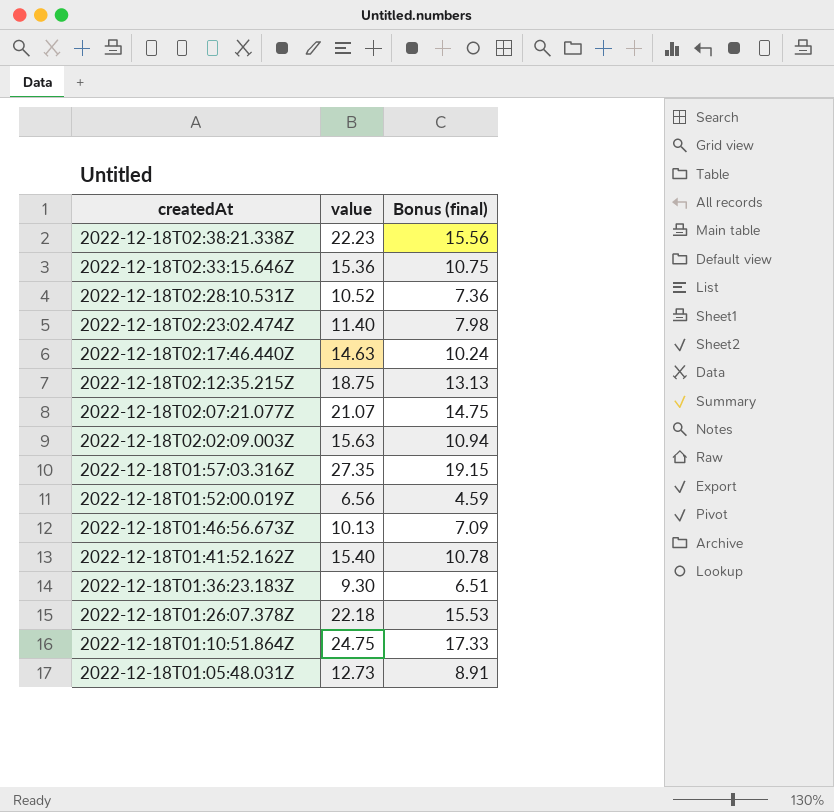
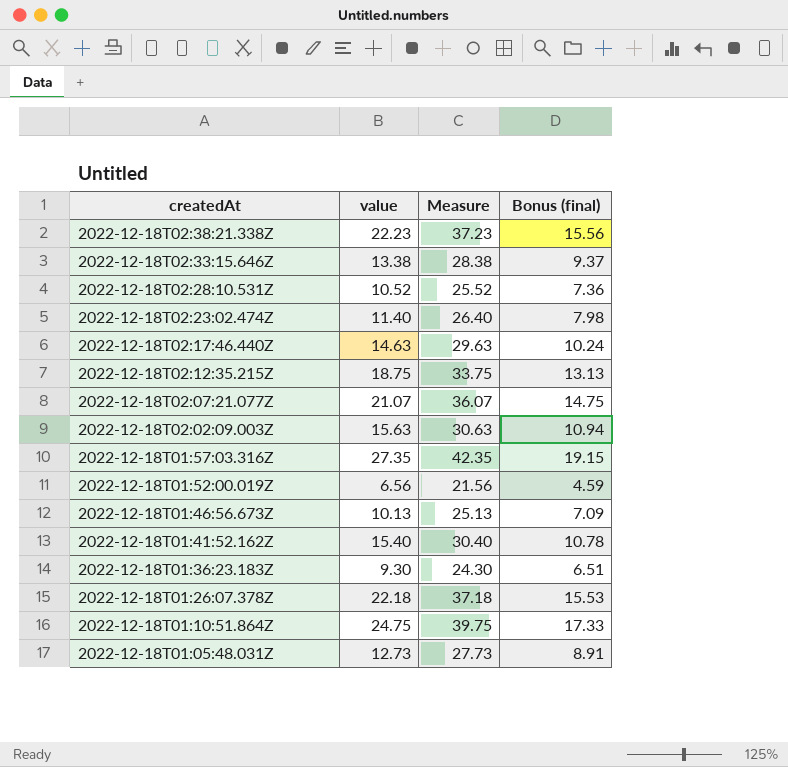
column Measure | formula: none -> [value] + 15
2022-12-18T02:33:15.646Z | value: 15.36 -> 13.38
2022-12-18T02:33:15.646Z | Bonus (final): 10.75 -> 9.37

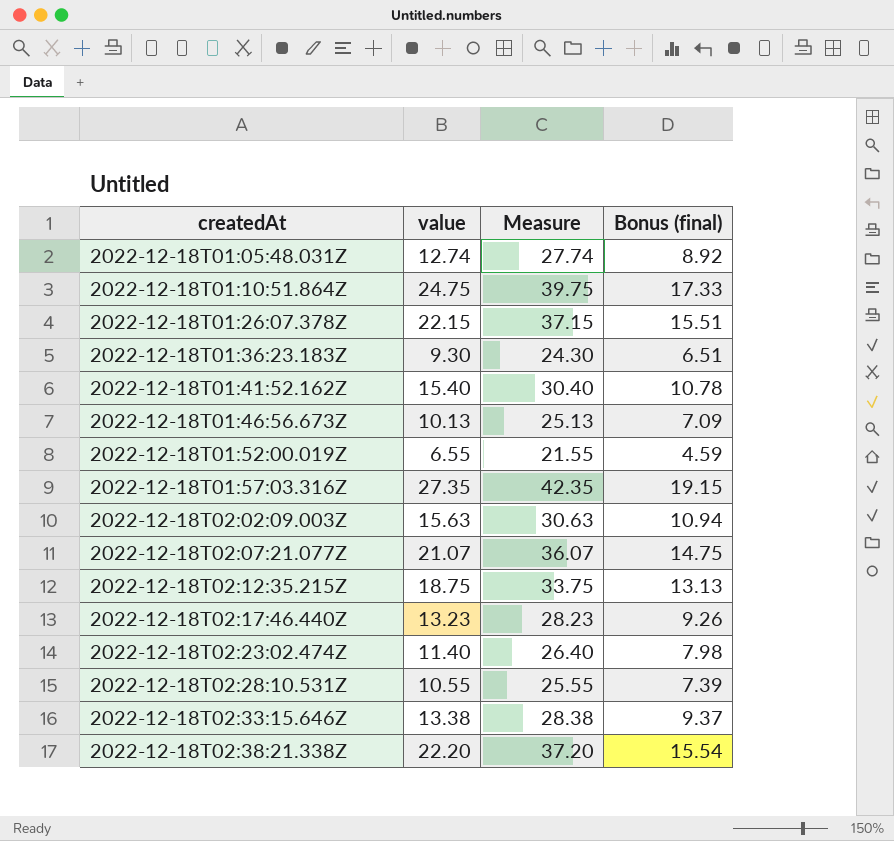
row order: createdAt descending -> createdAt ascending
2022-12-18T01:05:48.031Z | value: 12.73 -> 12.74
2022-12-18T01:05:48.031Z | Measure: 27.73 -> 27.74
2022-12-18T01:05:48.031Z | Bonus (final): 8.91 -> 8.92
2022-12-18T01:26:07.378Z | value: 22.18 -> 22.15
2022-12-18T01:26:07.378Z | Measure: 37.18 -> 37.15
2022-12-18T01:26:07.378Z | Bonus (final): 15.53 -> 15.51
2022-12-18T01:52:00.019Z | value: 6.56 -> 6.55
2022-12-18T01:52:00.019Z | Measure: 21.56 -> 21.55
2022-12-18T02:17:46.440Z | value: 14.63 -> 13.23
2022-12-18T02:17:46.440Z | Measure: 29.63 -> 28.23
2022-12-18T02:17:46.440Z | Bonus (final): 10.24 -> 9.26
2022-12-18T02:28:10.531Z | value: 10.52 -> 10.55
2022-12-18T02:28:10.531Z | Measure: 25.52 -> 25.55
2022-12-18T02:28:10.531Z | Bonus (final): 7.36 -> 7.39
2022-12-18T02:38:21.338Z | value: 22.23 -> 22.20
2022-12-18T02:38:21.338Z | Measure: 37.23 -> 37.20
2022-12-18T02:38:21.338Z | Bonus (final): 15.56 -> 15.54

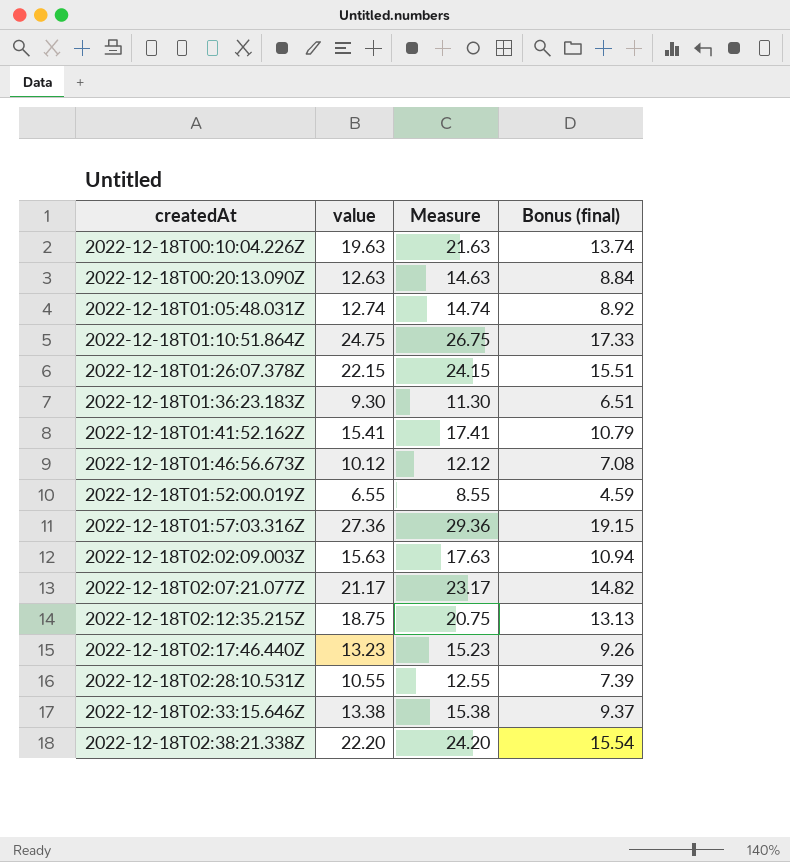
column Measure | formula: [value] + 15 -> [value] + 2
row 2022-12-18T02:23:02.474Z: 11.40 | 26.40 | 7.98 -> none
row 2022-12-18T00:10:04.226Z: none -> 19.63 | 21.63 | 13.74
row 2022-12-18T00:20:13.090Z: none -> 12.63 | 14.63 | 8.84
2022-12-18T01:41:52.162Z | value: 15.40 -> 15.41
2022-12-18T01:41:52.162Z | Bonus (final): 10.78 -> 10.79
2022-12-18T01:46:56.673Z | value: 10.13 -> 10.12
2022-12-18T01:46:56.673Z | Bonus (final): 7.09 -> 7.08
2022-12-18T01:57:03.316Z | value: 27.35 -> 27.36
2022-12-18T02:07:21.077Z | value: 21.07 -> 21.17
2022-12-18T02:07:21.077Z | Bonus (final): 14.75 -> 14.82

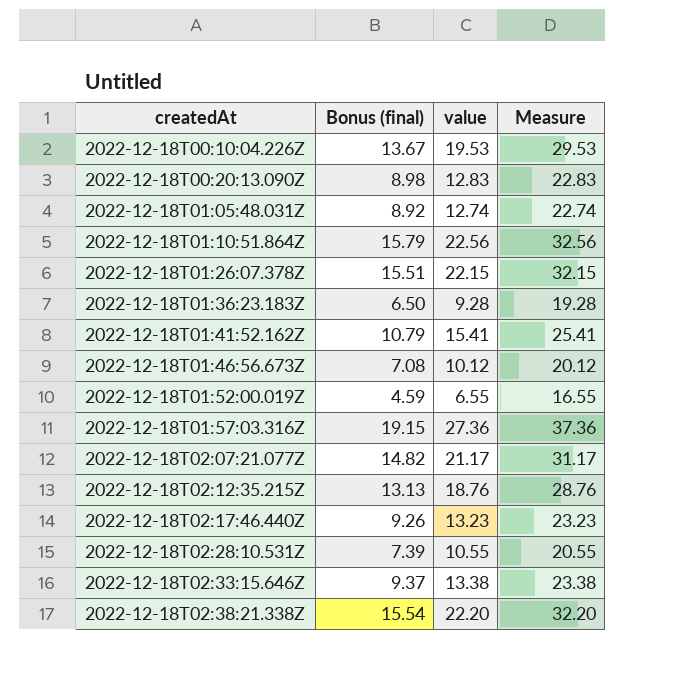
column Bonus (final) | position: 4 -> 2
column Measure | formula: [value] + 2 -> [value] + 10
row 2022-12-18T02:02:09.003Z: 15.63 | 17.63 | 10.94 -> none
2022-12-18T00:10:04.226Z | Bonus (final): 13.74 -> 13.67
2022-12-18T00:10:04.226Z | value: 19.63 -> 19.53
2022-12-18T00:20:13.090Z | Bonus (final): 8.84 -> 8.98
2022-12-18T00:20:13.090Z | value: 12.63 -> 12.83
2022-12-18T01:10:51.864Z | Bonus (final): 17.33 -> 15.79
2022-12-18T01:10:51.864Z | value: 24.75 -> 22.56
2022-12-18T01:36:23.183Z | Bonus (final): 6.51 -> 6.50
2022-12-18T01:36:23.183Z | value: 9.30 -> 9.28
2022-12-18T02:12:35.215Z | value: 18.75 -> 18.76

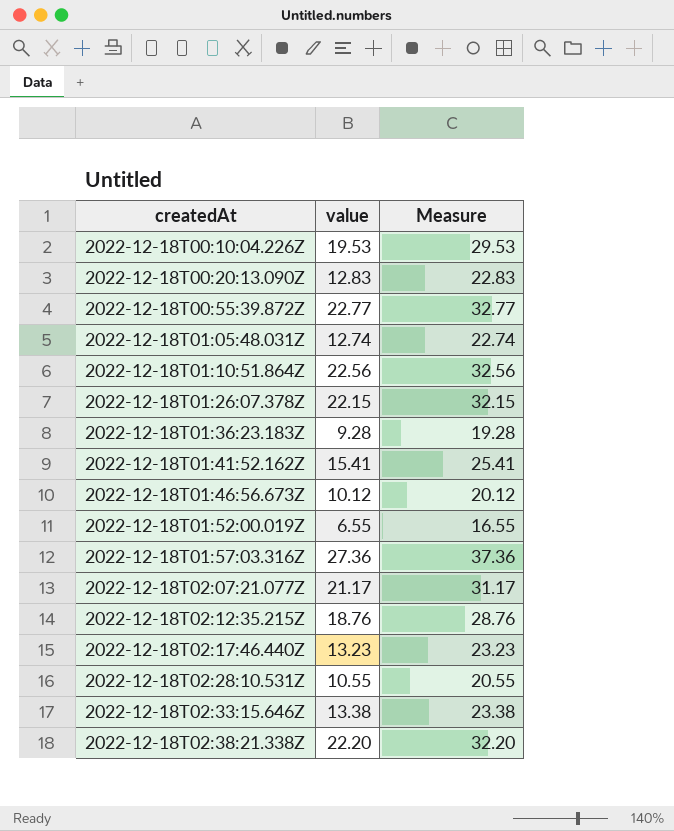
column Bonus (final) | formula: [value] * 0.7 -> none
row 2022-12-18T00:55:39.872Z: none -> 22.77 | 32.77

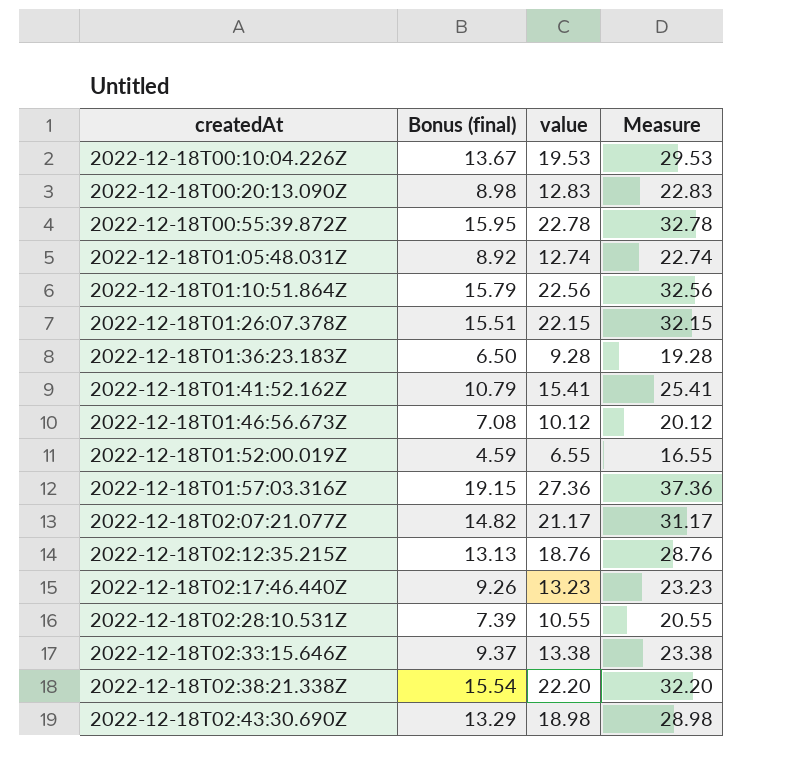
column Bonus (final) | formula: none -> [value] * 0.7
2022-12-18T00:55:39.872Z | value: 22.77 -> 22.78
2022-12-18T00:55:39.872Z | Measure: 32.77 -> 32.78
row 2022-12-18T02:43:30.690Z: none -> 13.29 | 18.98 | 28.98

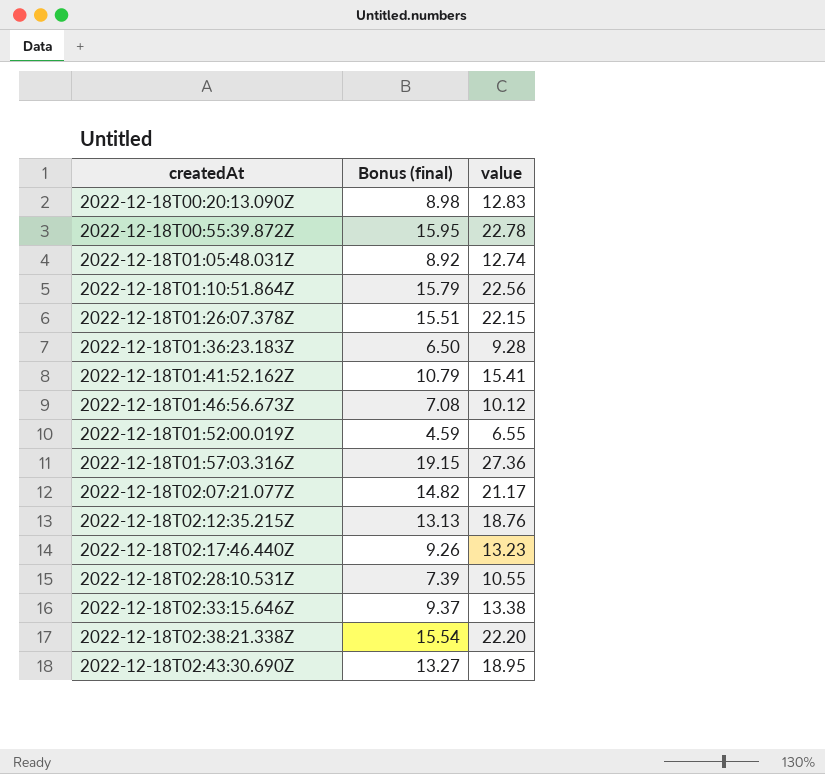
column Measure | formula: [value] + 10 -> none
row 2022-12-18T00:10:04.226Z: 13.67 | 19.53 | 29.53 -> none
2022-12-18T02:43:30.690Z | Bonus (final): 13.29 -> 13.27
2022-12-18T02:43:30.690Z | value: 18.98 -> 18.95

